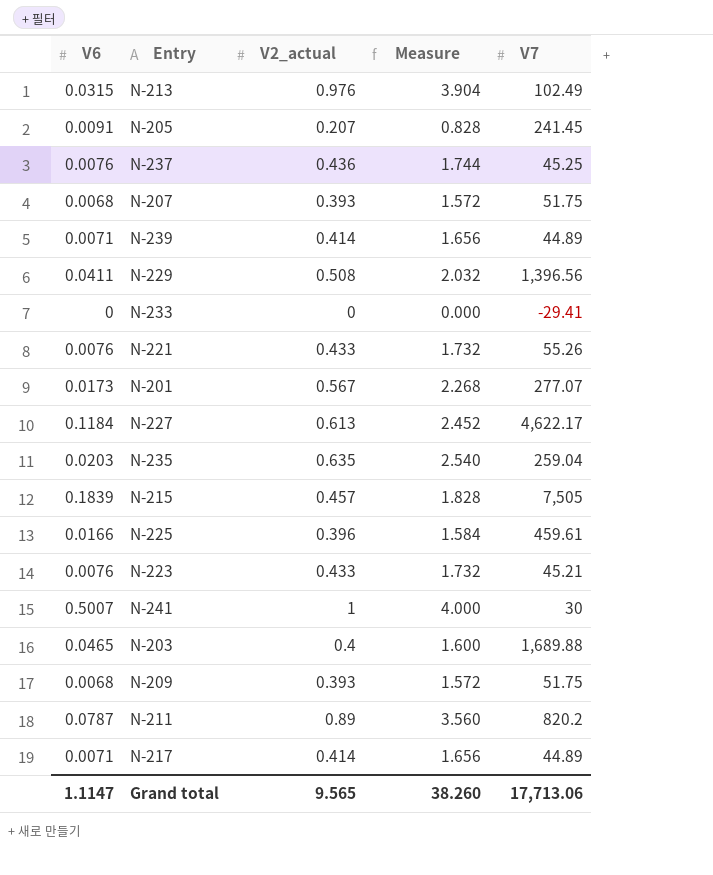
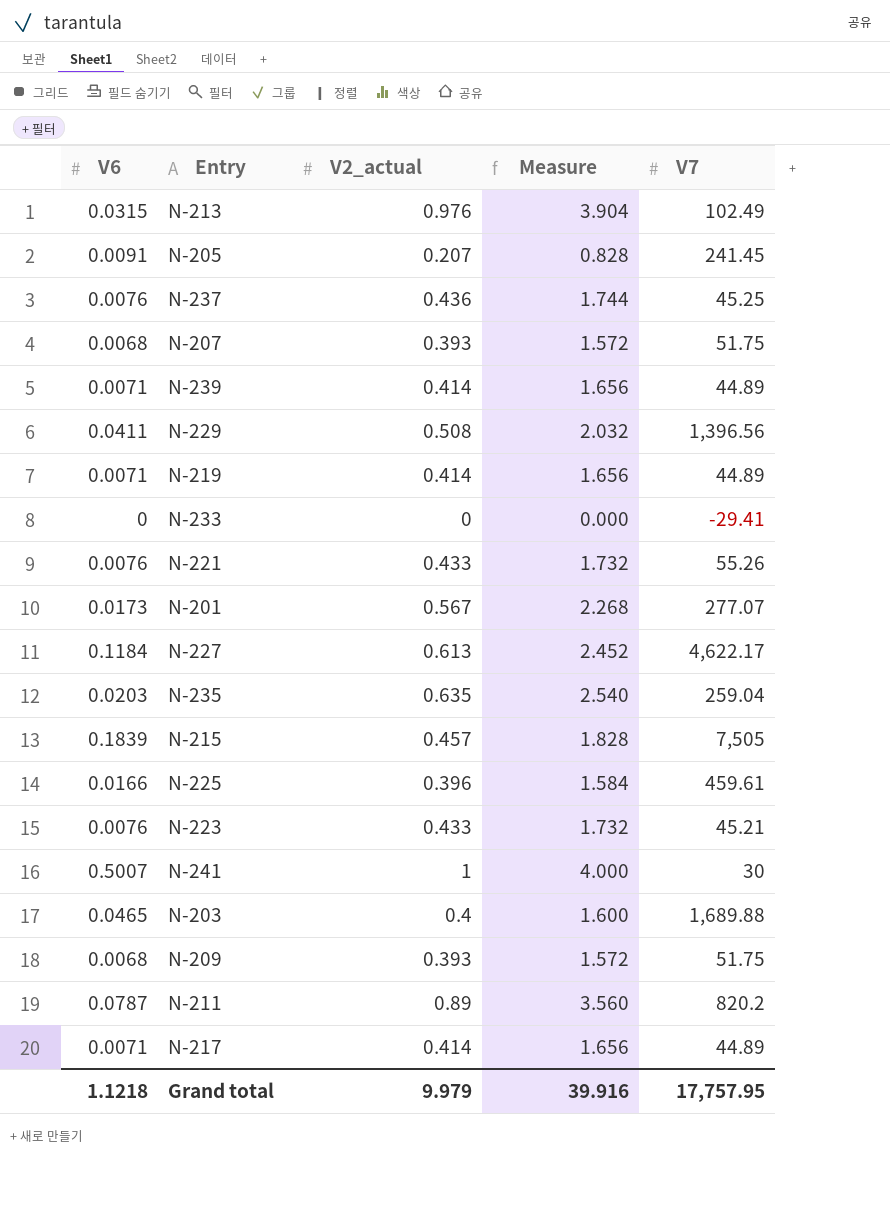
row N-219: none -> 0.0071 | 0.414 | 1.656 | 44.89
Grand total | V6: 1.1147 -> 1.1218
Grand total | V2_actual: 9.565 -> 9.979
Grand total | Measure: 38.260 -> 39.916
Grand total | V7: 17,713.06 -> 17,757.95

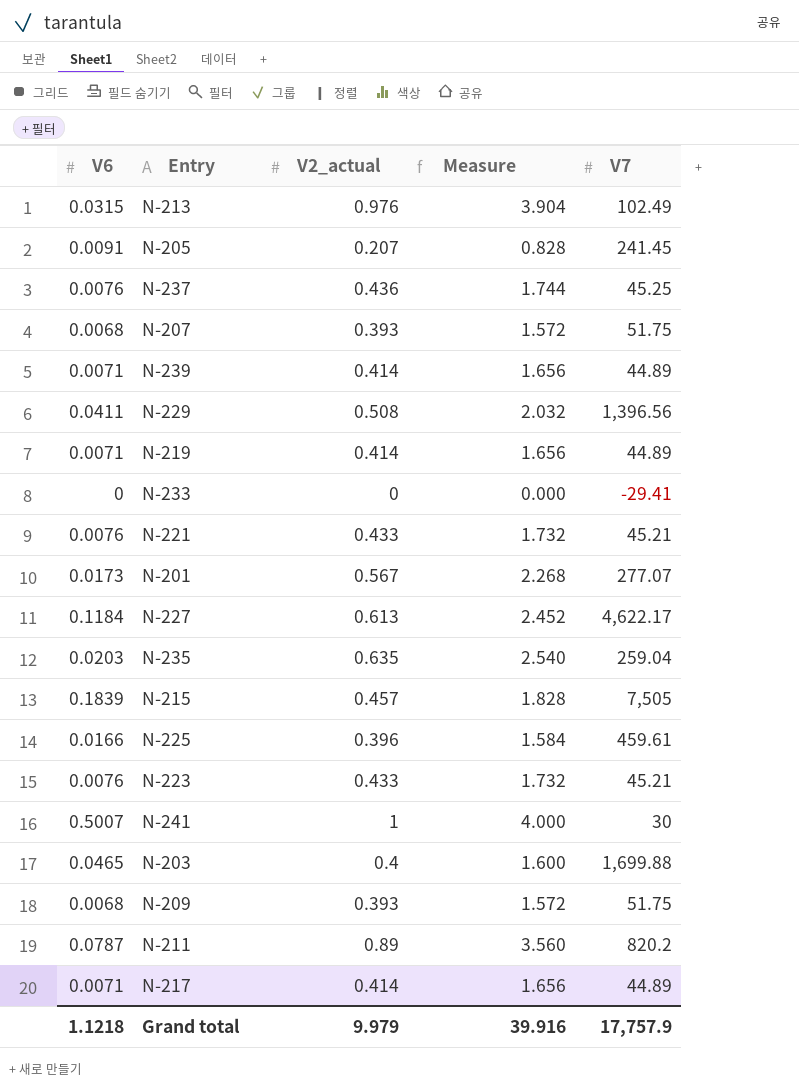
N-221 | V7: 55.26 -> 45.21
N-203 | V7: 1,689.88 -> 1,699.88
Grand total | V7: 17,757.95 -> 17,757.9

